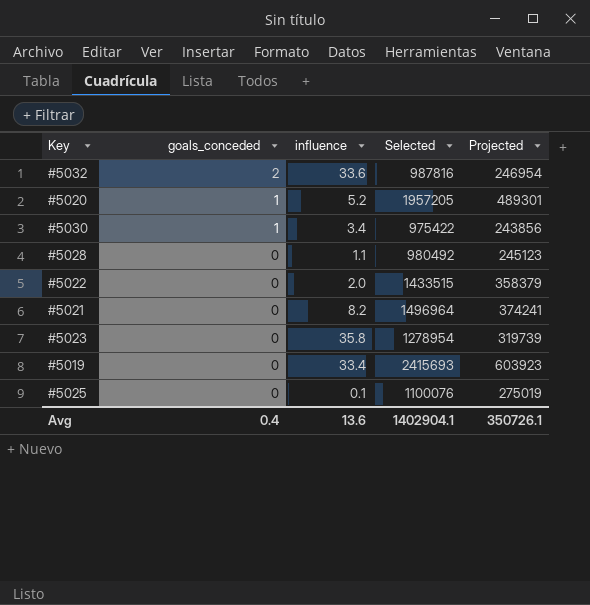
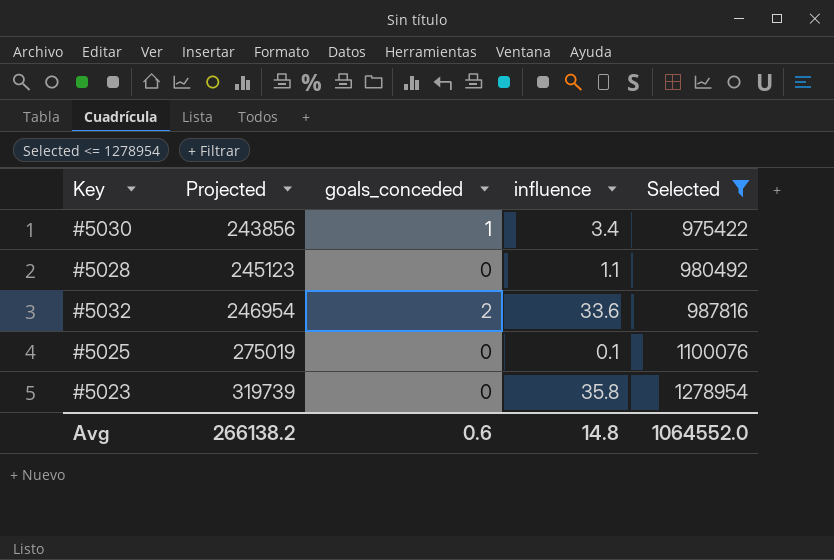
filter: none -> Selected <= 1278954
row order: goals_conceded descending -> Projected ascending
column Projected | position: 5 -> 2
Avg | Projected: 350726.1 -> 266138.2
Avg | goals_conceded: 0.4 -> 0.6
Avg | influence: 13.6 -> 14.8
Avg | Selected: 1402904.1 -> 1064552.0

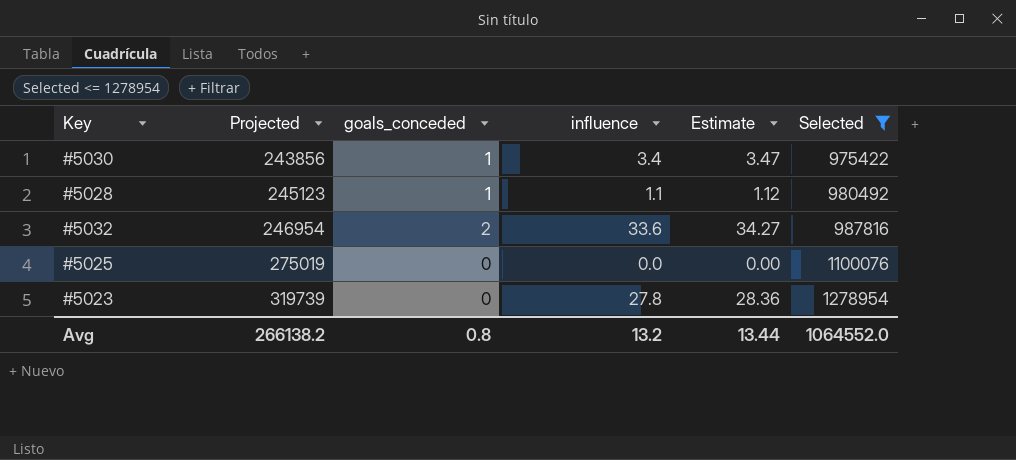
column Estimate | formula: none -> [influence] * 1.02
#5028 | goals_conceded: 0 -> 1
#5025 | influence: 0.1 -> 0.0
#5023 | influence: 35.8 -> 27.8
Avg | goals_conceded: 0.6 -> 0.8
Avg | influence: 14.8 -> 13.2

